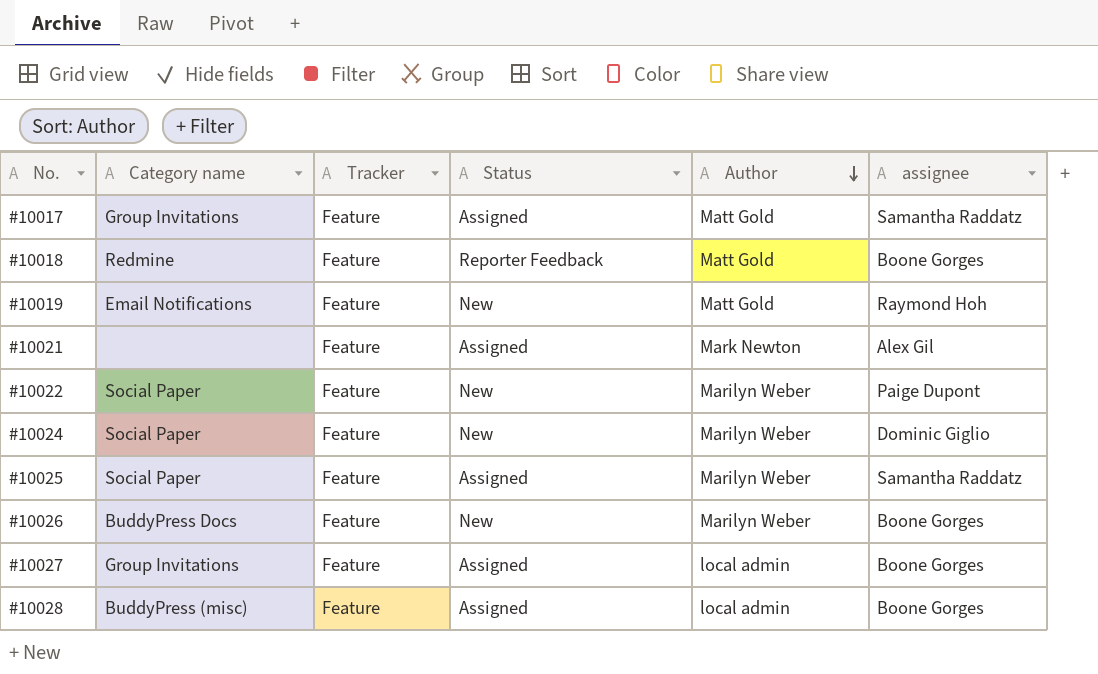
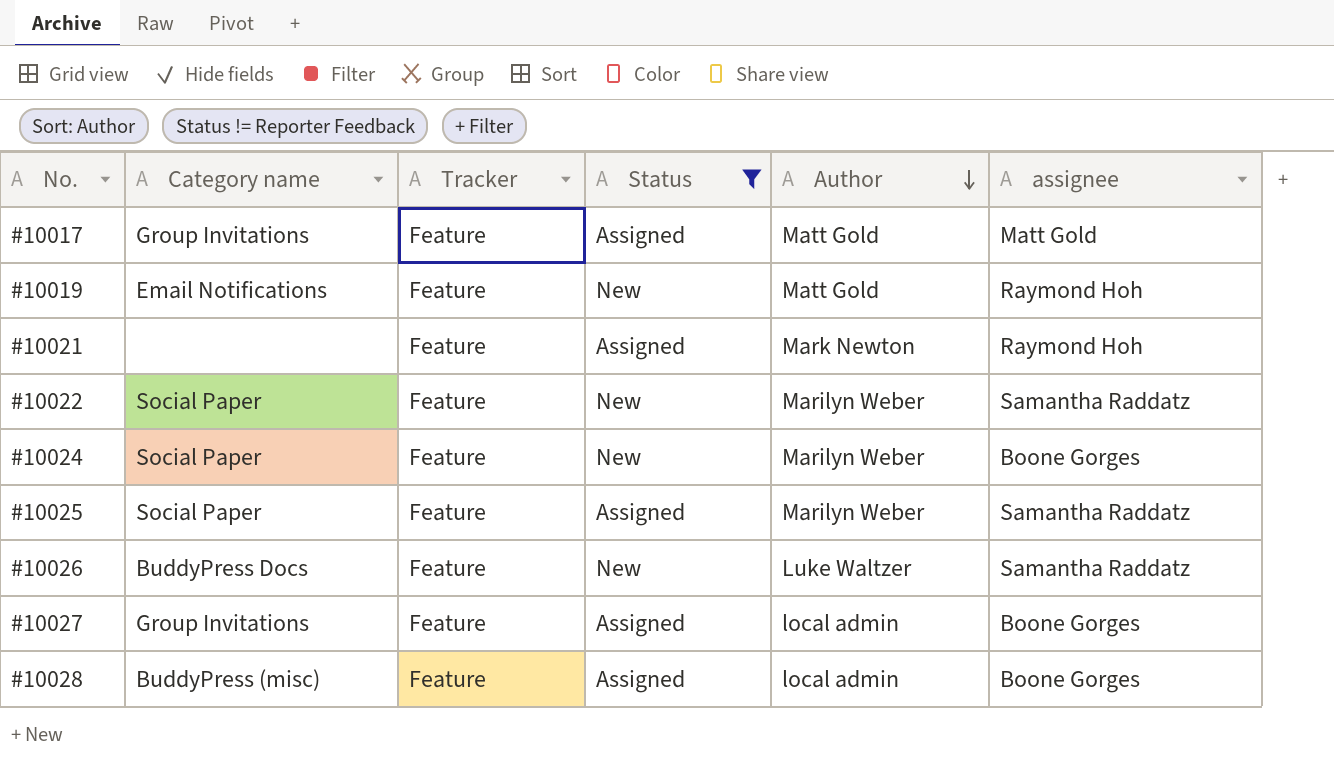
filter: none -> Status != Reporter Feedback
#10017 | assignee: Samantha Raddatz -> Matt Gold
#10021 | assignee: Alex Gil -> Raymond Hoh
#10022 | assignee: Paige Dupont -> Samantha Raddatz
#10024 | assignee: Dominic Giglio -> Boone Gorges
#10026 | Author: Marilyn Weber -> Luke Waltzer
#10026 | assignee: Boone Gorges -> Samantha Raddatz

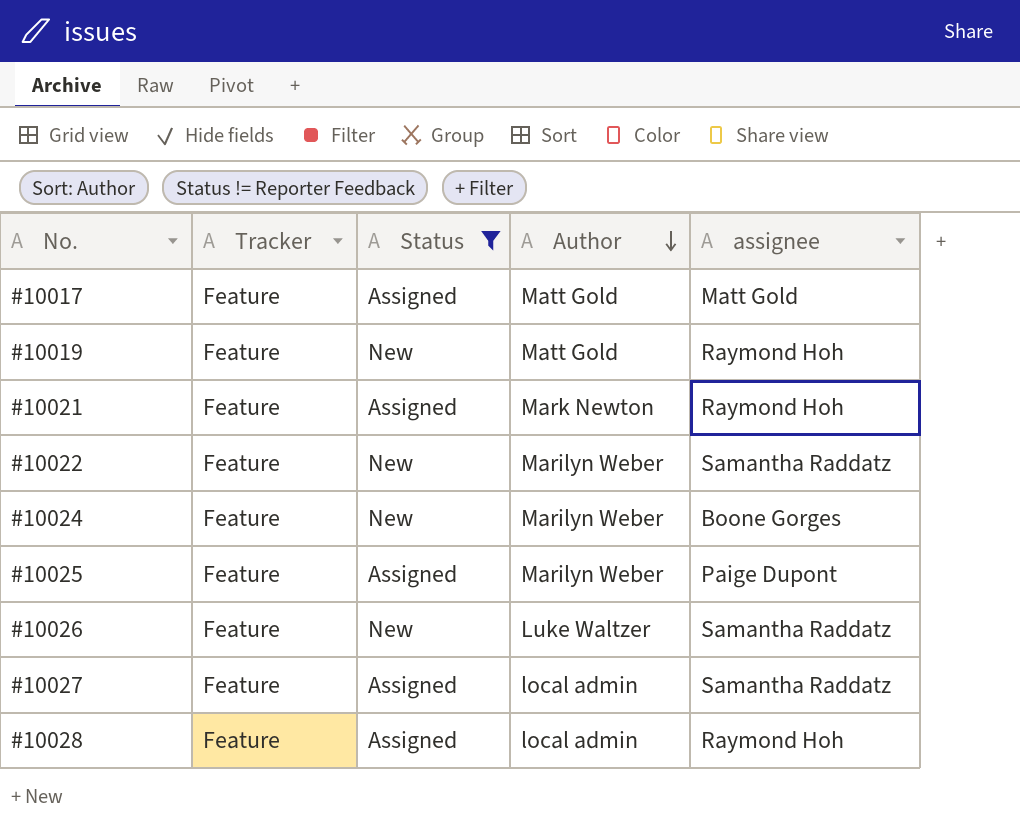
column Category name | position: 2 -> none
#10025 | assignee: Samantha Raddatz -> Paige Dupont
#10027 | assignee: Boone Gorges -> Samantha Raddatz
#10028 | assignee: Boone Gorges -> Raymond Hoh

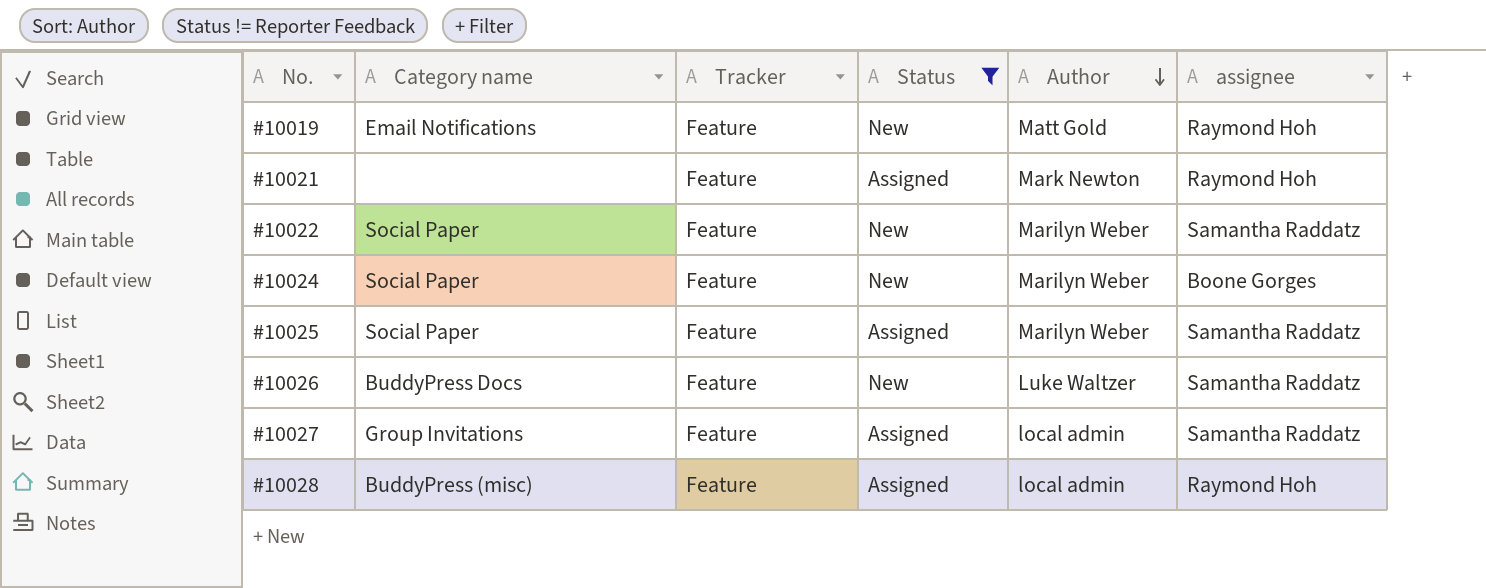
column Category name | position: none -> 2
row #10017: Feature | Assigned | Matt Gold | Matt Gold -> none
#10025 | assignee: Paige Dupont -> Samantha Raddatz

